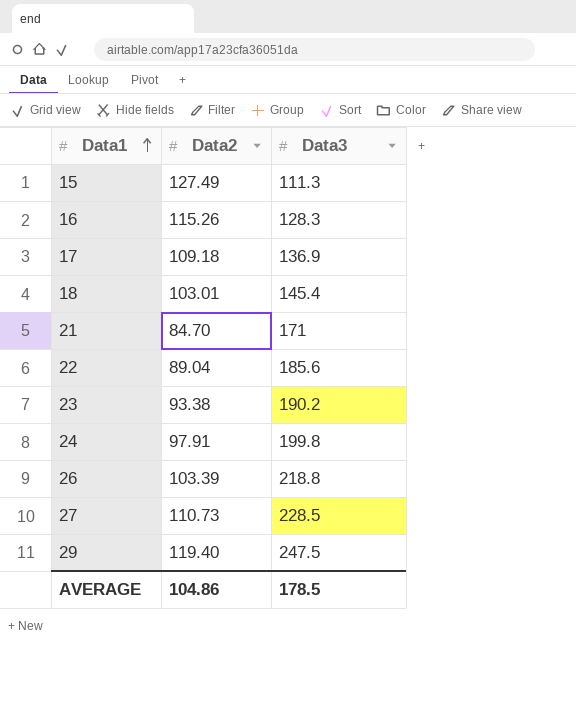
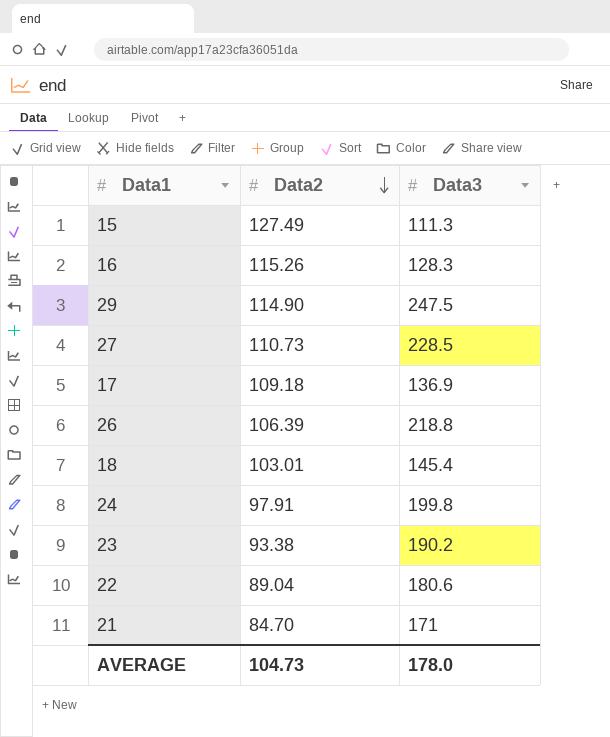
row order: Data1 ascending -> Data2 descending
29 | Data2: 119.40 -> 114.90
26 | Data2: 103.39 -> 106.39
22 | Data3: 185.6 -> 180.6
AVERAGE | Data2: 104.86 -> 104.73
AVERAGE | Data3: 178.5 -> 178.0

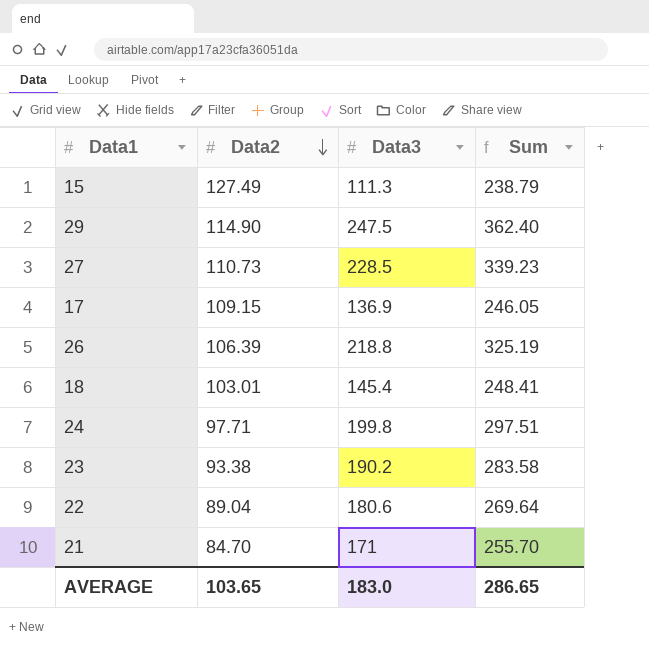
column Sum | formula: none -> [Data2] + [Data3]
row 16: 115.26 | 128.3 -> none
17 | Data2: 109.18 -> 109.15
24 | Data2: 97.91 -> 97.71
AVERAGE | Data2: 104.73 -> 103.65
AVERAGE | Data3: 178.0 -> 183.0

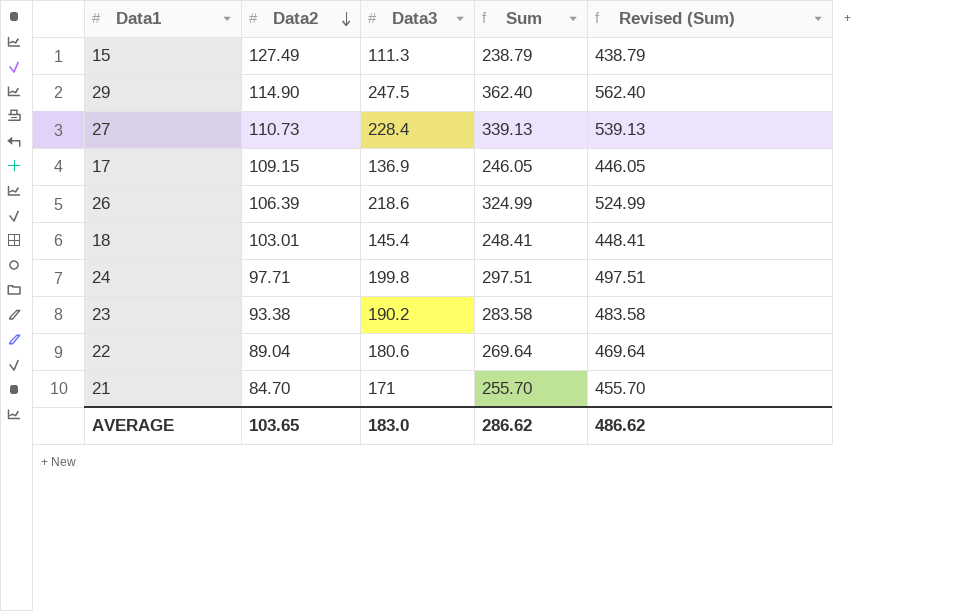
column Revised (Sum) | formula: none -> [Sum] + 200
27 | Data3: 228.5 -> 228.4
27 | Sum: 339.23 -> 339.13
26 | Data3: 218.8 -> 218.6
26 | Sum: 325.19 -> 324.99
AVERAGE | Sum: 286.65 -> 286.62

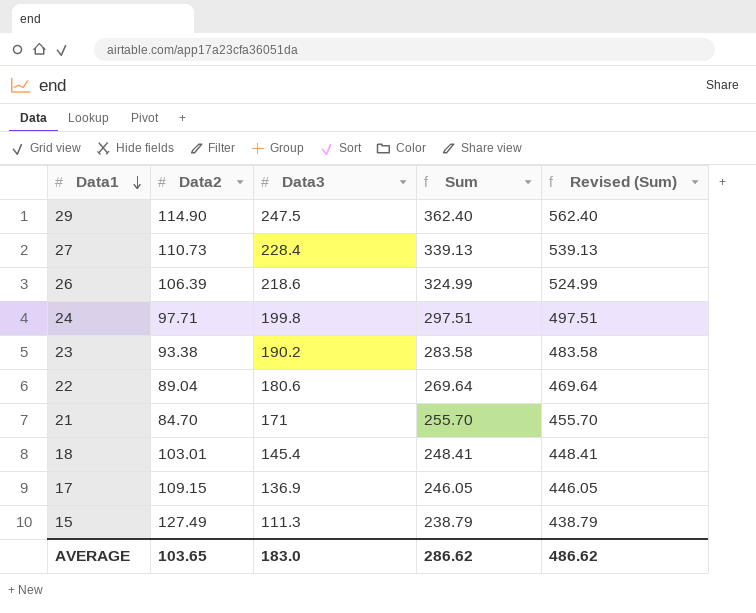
row order: Data2 descending -> Data1 descending

